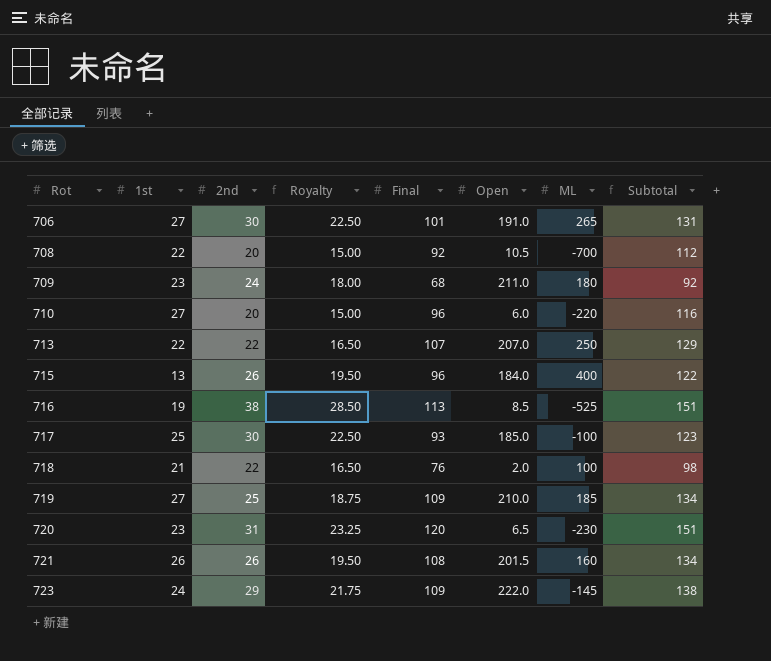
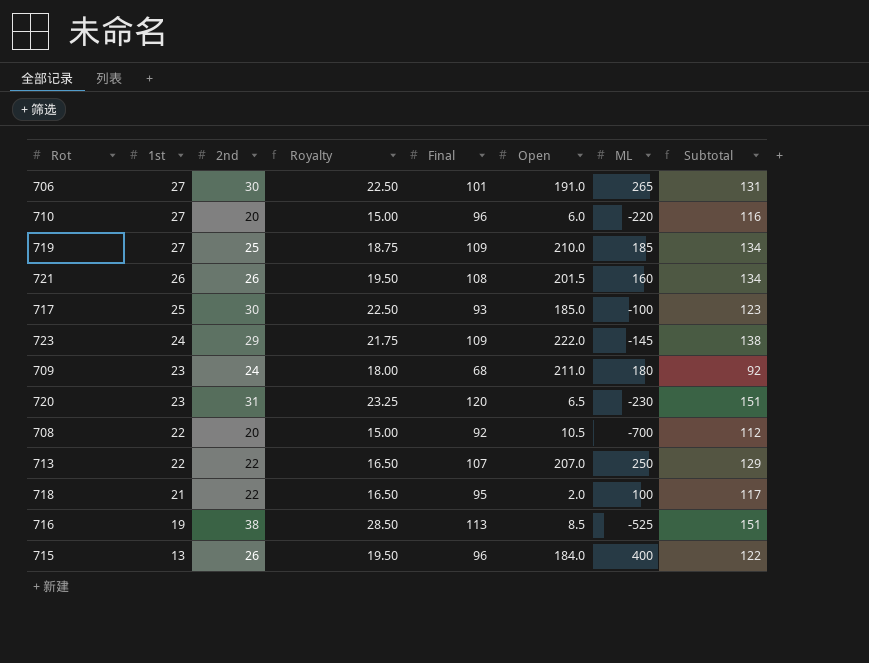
row order: Rot ascending -> 1st descending
718 | Final: 76 -> 95
718 | Subtotal: 98 -> 117

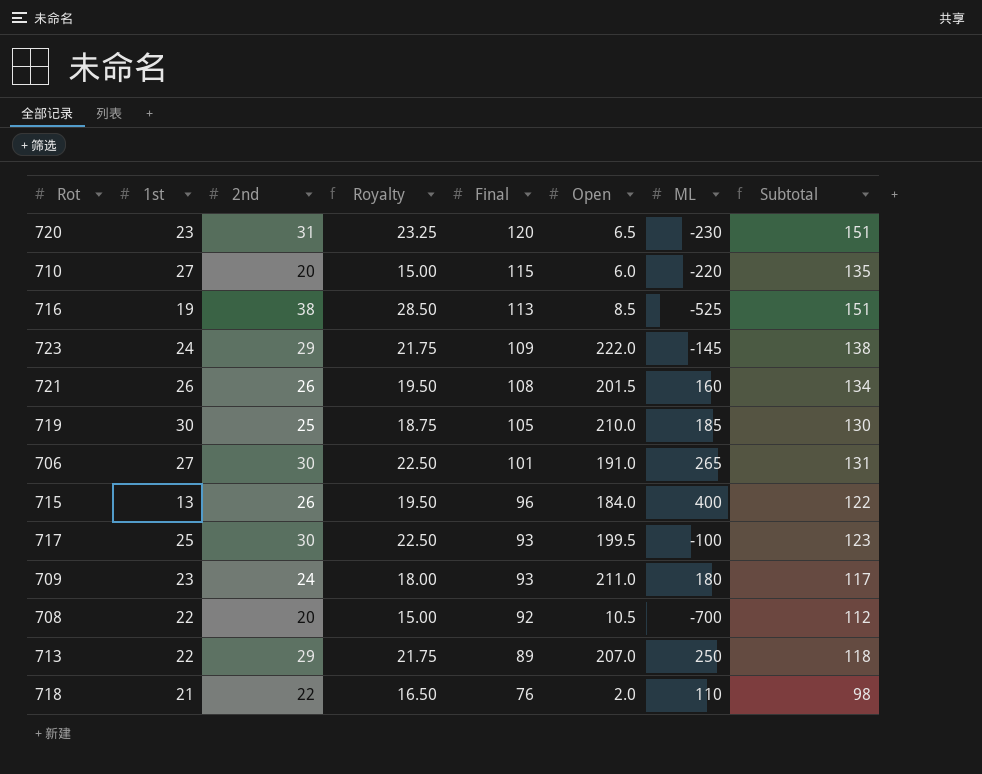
row order: 1st descending -> Final descending
710 | Final: 96 -> 115
710 | Subtotal: 116 -> 135
719 | 1st: 27 -> 30
719 | Final: 109 -> 105
719 | Subtotal: 134 -> 130
717 | Open: 185.0 -> 199.5
709 | Final: 68 -> 93
709 | Subtotal: 92 -> 117
713 | 2nd: 22 -> 29
713 | Royalty: 16.50 -> 21.75
713 | Final: 107 -> 89
713 | Subtotal: 129 -> 118
718 | Final: 95 -> 76
718 | ML: 100 -> 110
718 | Subtotal: 117 -> 98

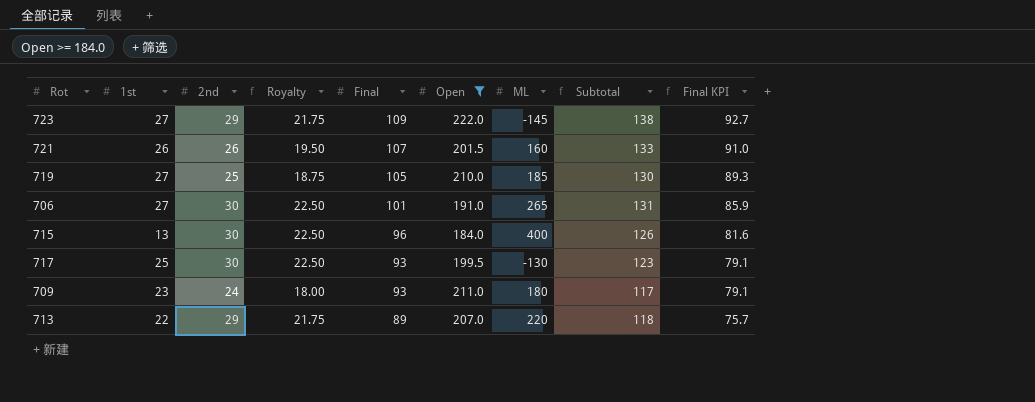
filter: none -> Open >= 184.0
column Final KPI | formula: none -> [Final] * 0.85
723 | 1st: 24 -> 27
721 | Final: 108 -> 107
721 | Subtotal: 134 -> 133
719 | 1st: 30 -> 27
715 | 2nd: 26 -> 30
715 | Royalty: 19.50 -> 22.50
715 | Subtotal: 122 -> 126
717 | ML: -100 -> -130
713 | ML: 250 -> 220

